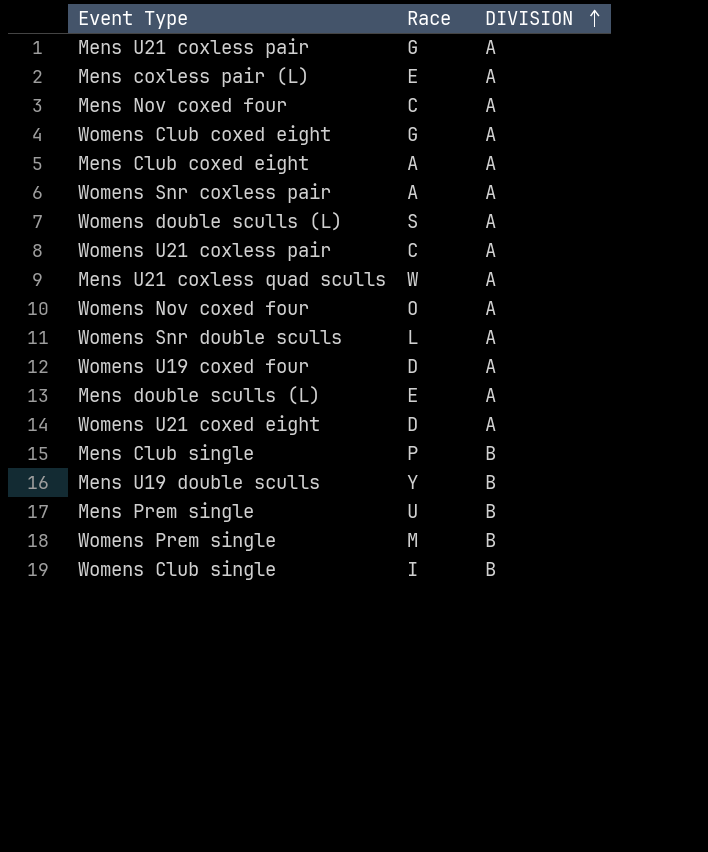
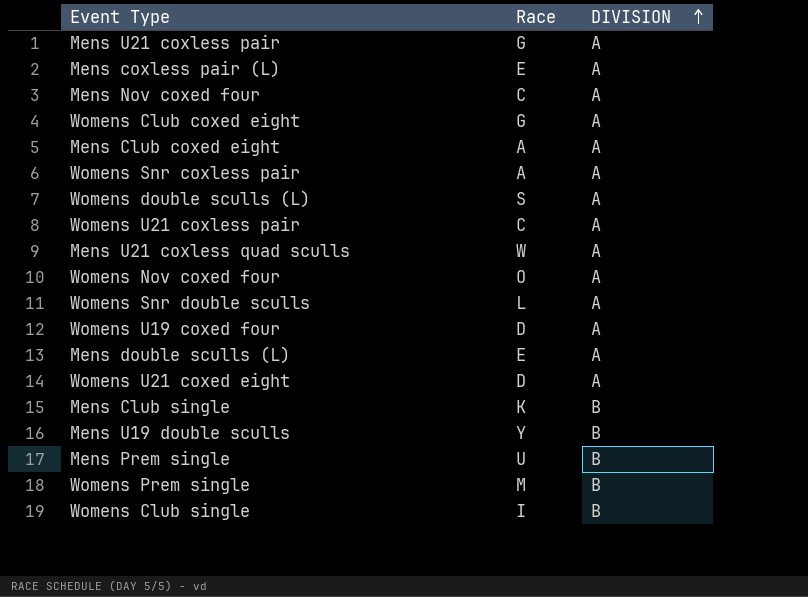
Mens Club single | Race: P -> K

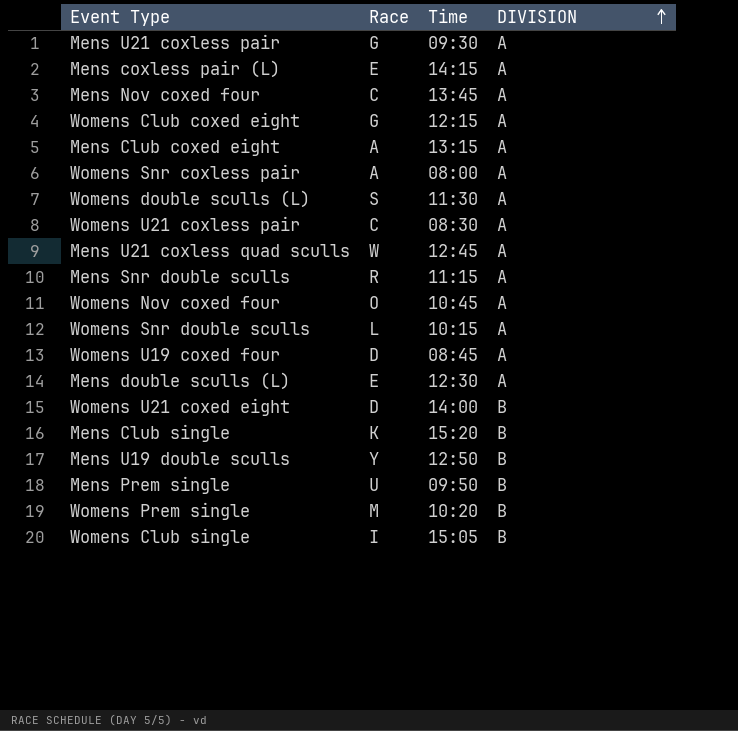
column Time | position: none -> 3
row Mens Snr double sculls: none -> R | 11:15 | A
Womens U21 coxed eight | DIVISION: A -> B

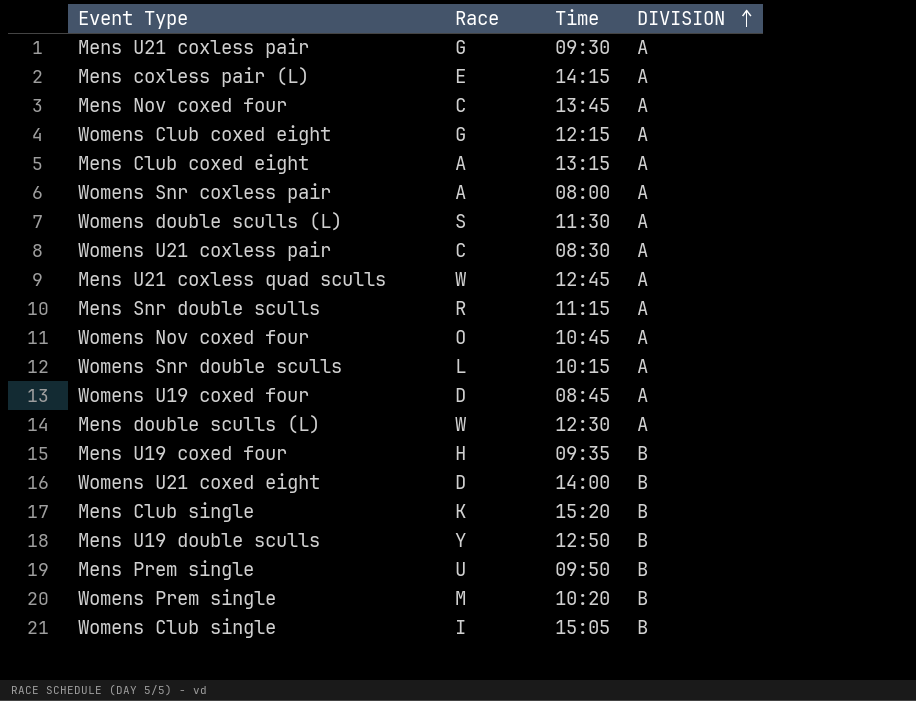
Mens double sculls (L) | Race: E -> W
row Mens U19 coxed four: none -> H | 09:35 | B

